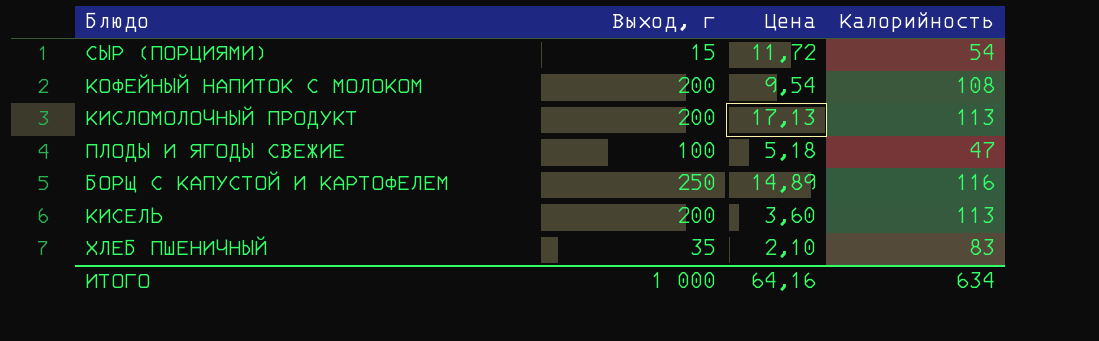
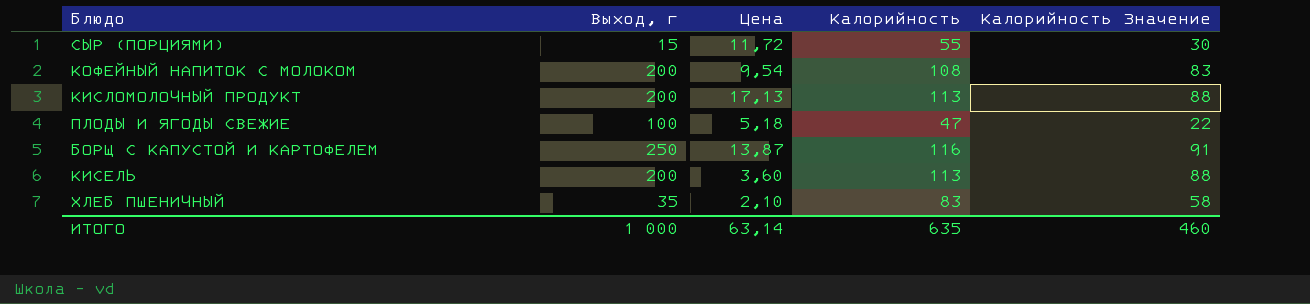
column Калорийность Значение | formula: none -> [Калорийность] - 25
СЫР (ПОРЦИЯМИ) | Калорийность: 54 -> 55
БОРЩ С КАПУСТОЙ И КАРТОФЕЛЕМ | Цена: 14,89 -> 13,87
ИТОГО | Цена: 64,16 -> 63,14
ИТОГО | Калорийность: 634 -> 635

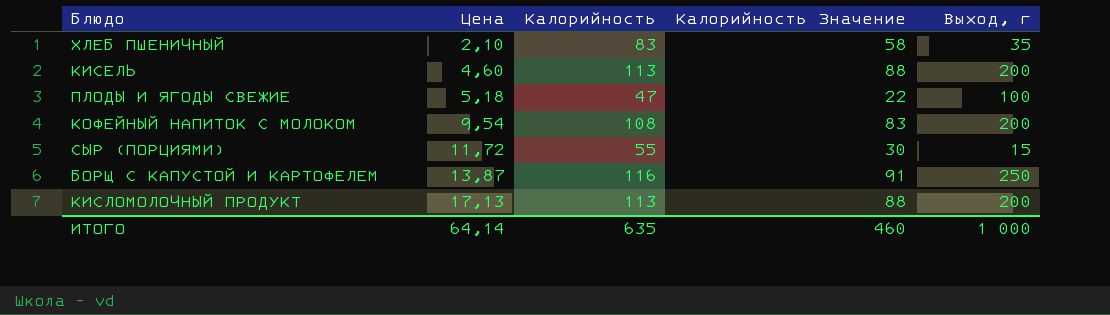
row order: none -> Цена ascending
column Выход, г | position: 2 -> 5
КИСЕЛЬ | Цена: 3,60 -> 4,60
ИТОГО | Цена: 63,14 -> 64,14

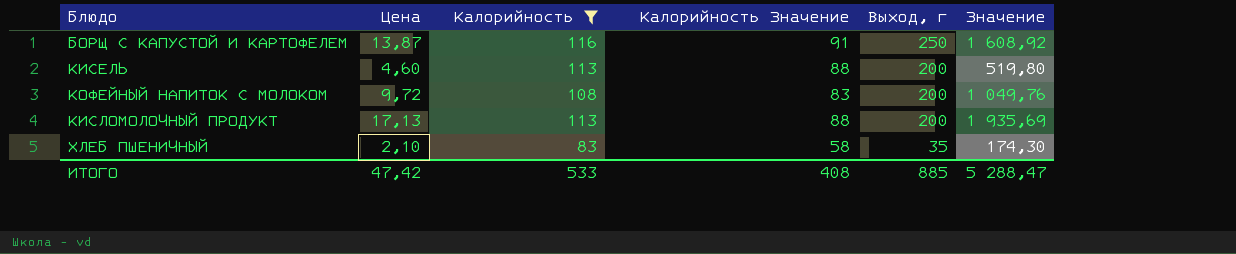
filter: none -> Калорийность >= 83
row order: Цена ascending -> Выход, г descending
column Значение | formula: none -> [Цена] * [Калорийность]
КОФЕЙНЫЙ НАПИТОК С МОЛОКОМ | Цена: 9,54 -> 9,72
ИТОГО | Цена: 64,14 -> 47,42
ИТОГО | Калорийность: 635 -> 533
ИТОГО | Калорийность Значение: 460 -> 408
ИТОГО | Выход, г: 1 000 -> 885

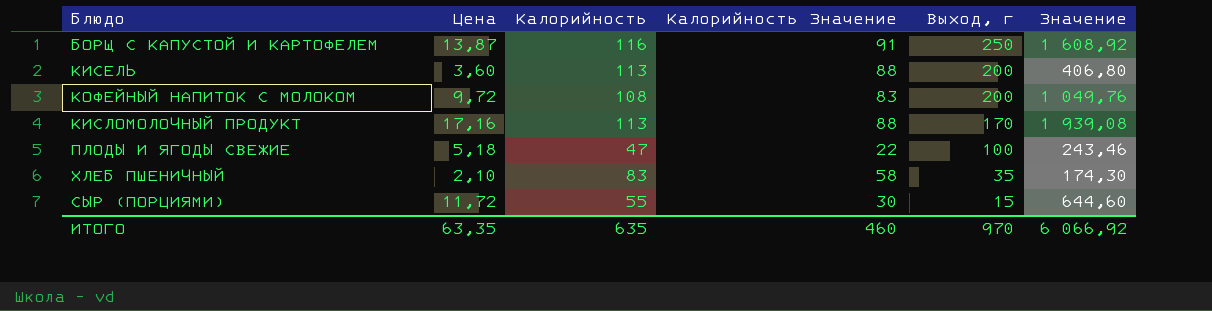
filter: Калорийность >= 83 -> none
КИСЕЛЬ | Цена: 4,60 -> 3,60
КИСЕЛЬ | Значение: 519,80 -> 406,80
КИСЛОМОЛОЧНЫЙ ПРОДУКТ | Цена: 17,13 -> 17,16
КИСЛОМОЛОЧНЫЙ ПРОДУКТ | Выход, г: 200 -> 170
КИСЛОМОЛОЧНЫЙ ПРОДУКТ | Значение: 1 935,69 -> 1 939,08
ИТОГО | Цена: 47,42 -> 63,35
ИТОГО | Калорийность: 533 -> 635
ИТОГО | Калорийность Значение: 408 -> 460
ИТОГО | Выход, г: 885 -> 970
ИТОГО | Значение: 5 288,47 -> 6 066,92

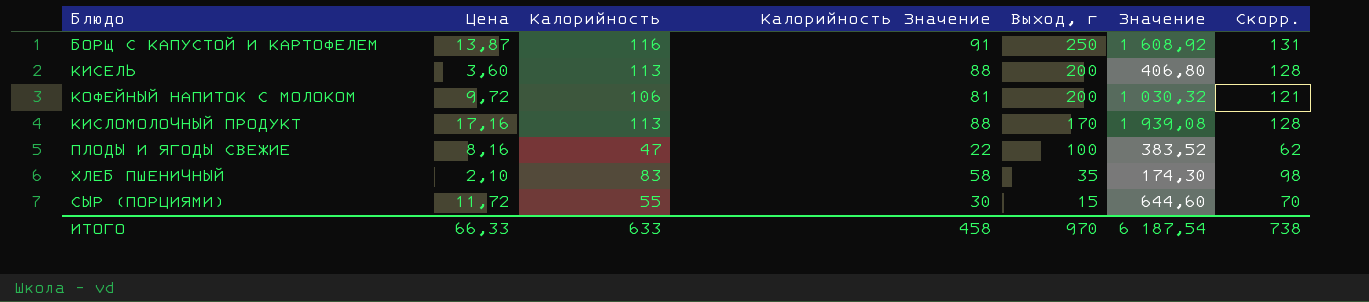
column Скорр. | formula: none -> [Калорийность] + 15
КОФЕЙНЫЙ НАПИТОК С МОЛОКОМ | Калорийность: 108 -> 106
КОФЕЙНЫЙ НАПИТОК С МОЛОКОМ | Калорийность Значение: 83 -> 81
КОФЕЙНЫЙ НАПИТОК С МОЛОКОМ | Значение: 1 049,76 -> 1 030,32
ПЛОДЫ И ЯГОДЫ СВЕЖИЕ | Цена: 5,18 -> 8,16
ПЛОДЫ И ЯГОДЫ СВЕЖИЕ | Значение: 243,46 -> 383,52
ИТОГО | Цена: 63,35 -> 66,33
ИТОГО | Калорийность: 635 -> 633
ИТОГО | Калорийность Значение: 460 -> 458
ИТОГО | Значение: 6 066,92 -> 6 187,54

